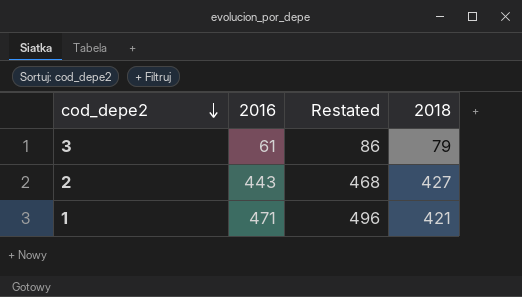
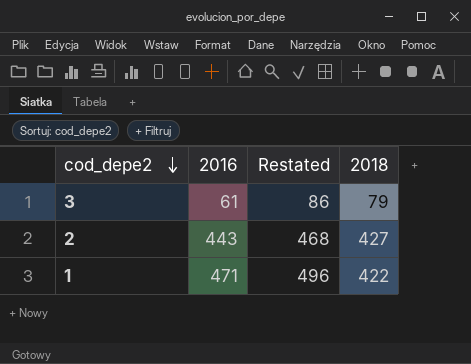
1 | 2018: 421 -> 422

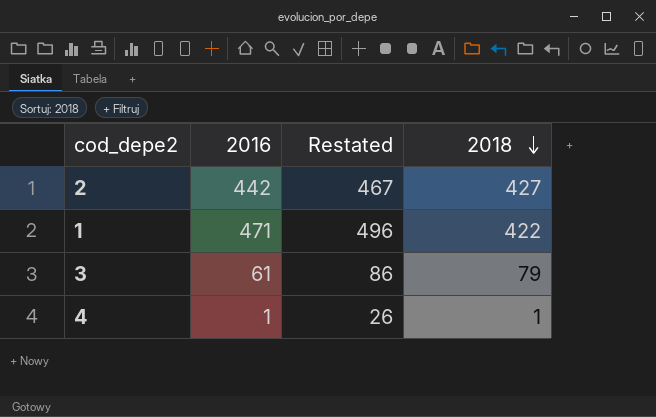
row order: cod_depe2 descending -> 2018 descending
2 | 2016: 443 -> 442
2 | Restated: 468 -> 467
row 4: none -> 1 | 26 | 1

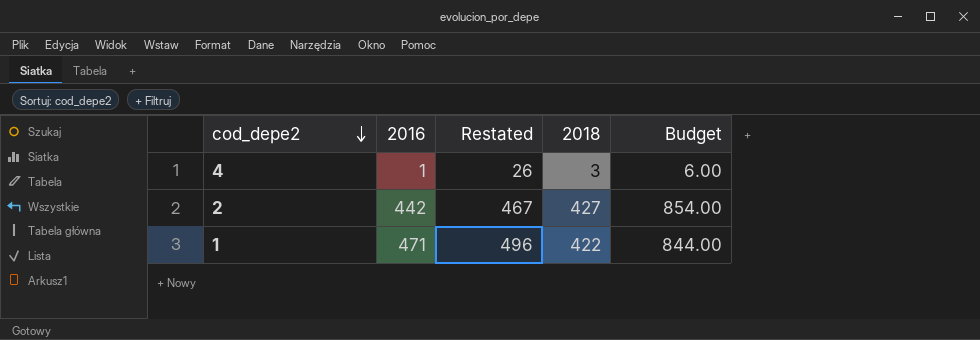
row order: 2018 descending -> cod_depe2 descending
column Budget | formula: none -> [2018] * 2
row 3: 61 | 86 | 79 -> none
4 | 2018: 1 -> 3

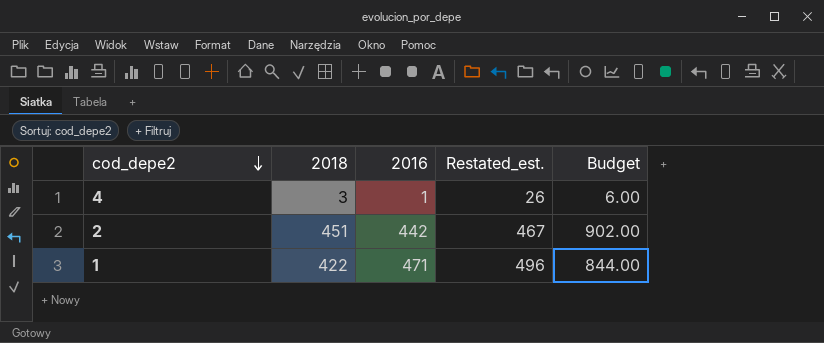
column 2018 | position: 4 -> 2
column name: Restated -> Restated_est.
2 | 2018: 427 -> 451
2 | Budget: 854.00 -> 902.00

